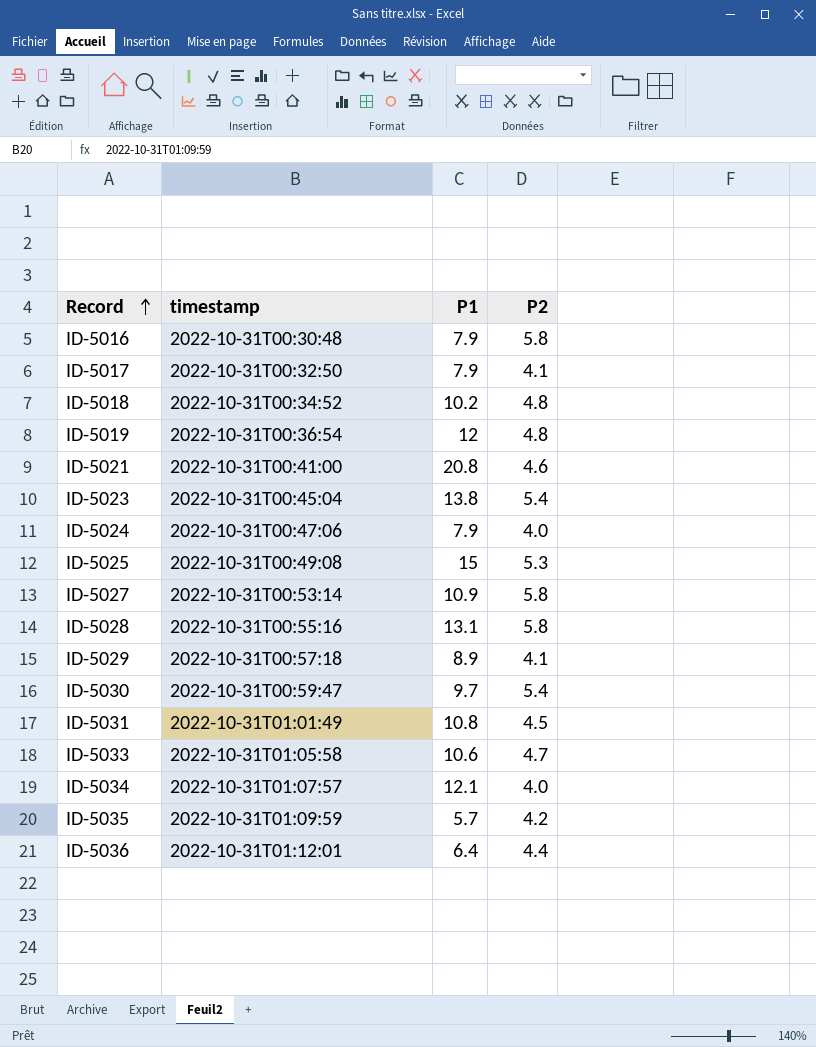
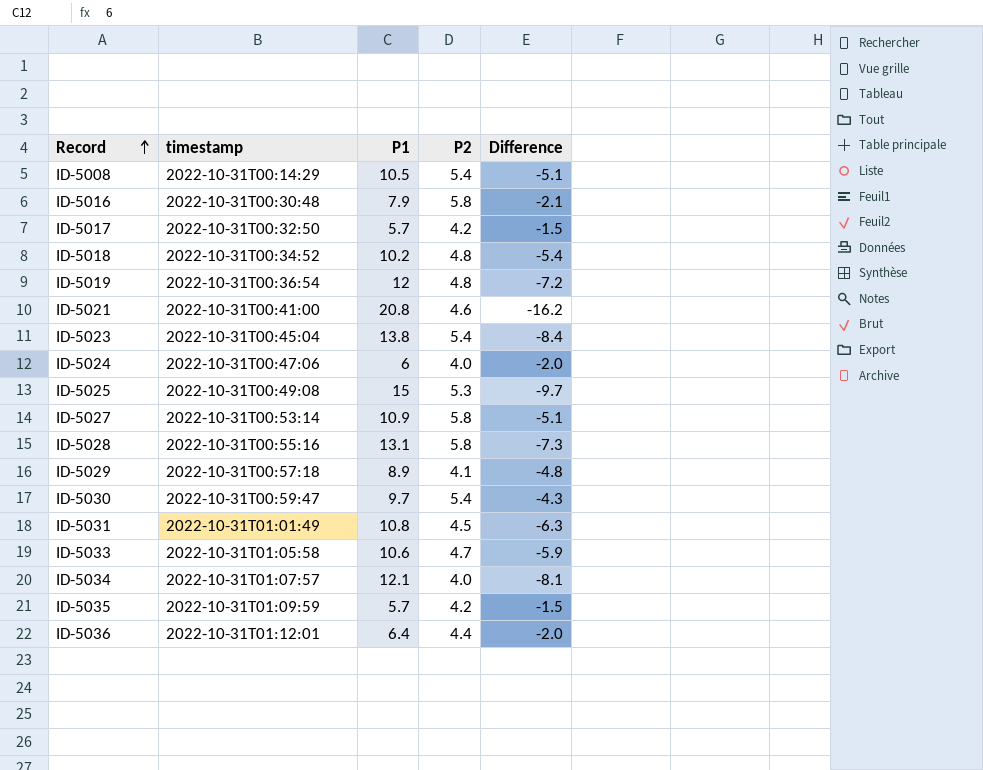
column Difference | formula: none -> [P2] - [P1]
row ID-5008: none -> 2022-10-31T00:14:29 | 10.5 | 5.4 | -5.1
ID-5017 | P1: 7.9 -> 5.7
ID-5017 | P2: 4.1 -> 4.2
ID-5024 | P1: 7.9 -> 6

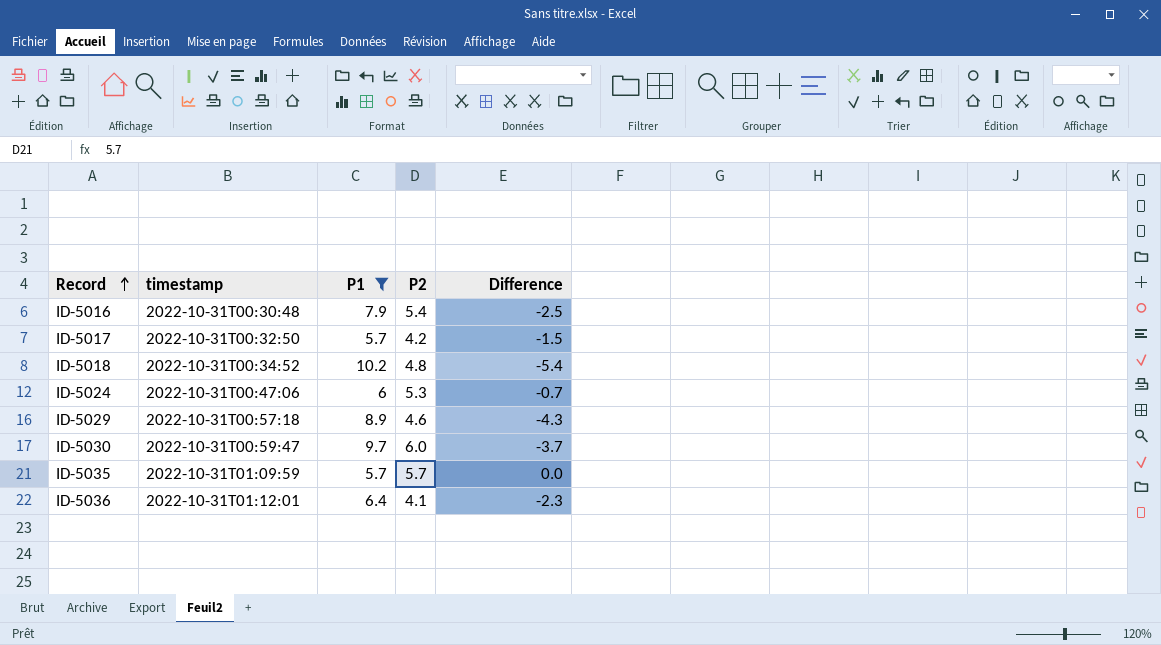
filter: none -> P1 <= 10.2
ID-5016 | P2: 5.8 -> 5.4
ID-5016 | Difference: -2.1 -> -2.5
ID-5024 | P2: 4.0 -> 5.3
ID-5024 | Difference: -2.0 -> -0.7
ID-5029 | P2: 4.1 -> 4.6
ID-5029 | Difference: -4.8 -> -4.3
ID-5030 | P2: 5.4 -> 6.0
ID-5030 | Difference: -4.3 -> -3.7
ID-5035 | P2: 4.2 -> 5.7
ID-5035 | Difference: -1.5 -> 0.0
ID-5036 | P2: 4.4 -> 4.1
ID-5036 | Difference: -2.0 -> -2.3

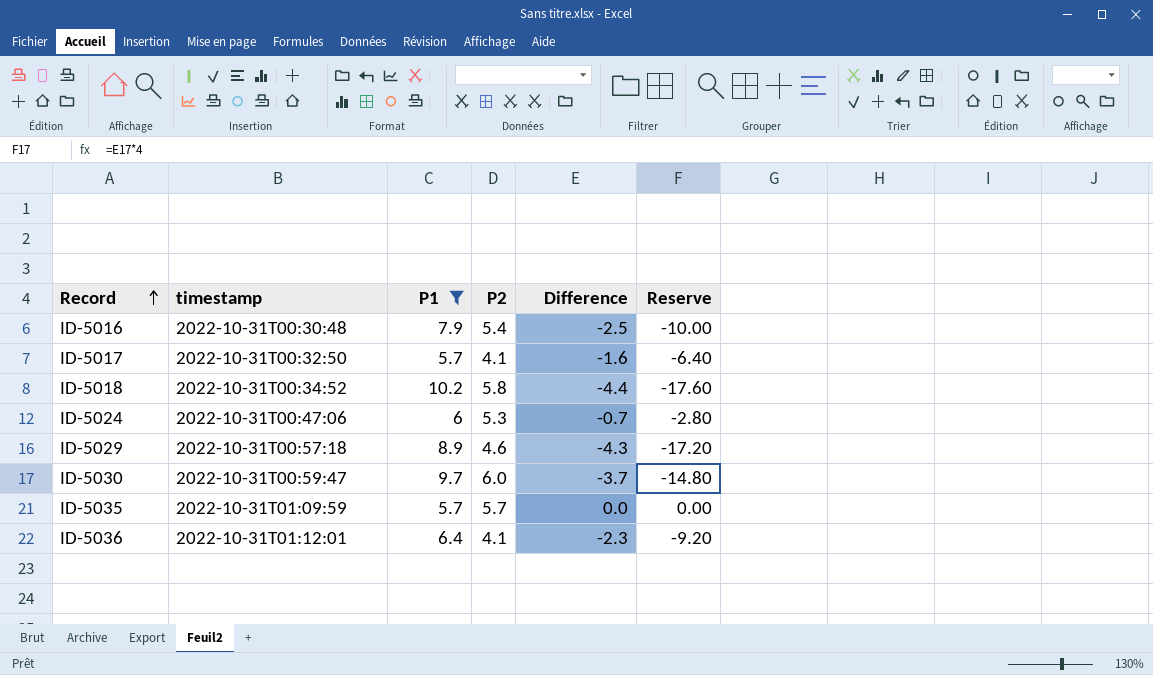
column Reserve | formula: none -> [Difference] * 4
ID-5017 | P2: 4.2 -> 4.1
ID-5017 | Difference: -1.5 -> -1.6
ID-5018 | P2: 4.8 -> 5.8
ID-5018 | Difference: -5.4 -> -4.4

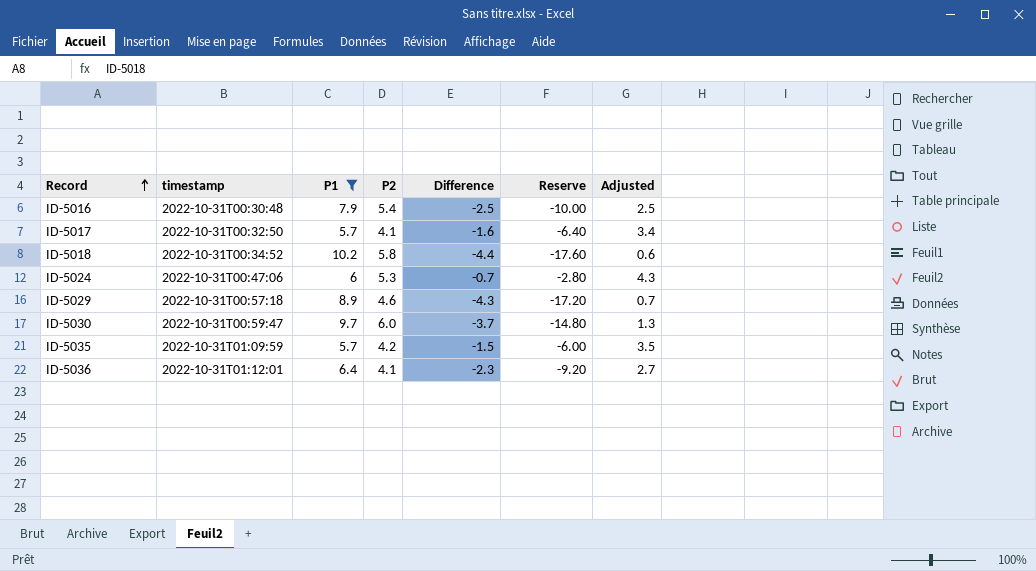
column Adjusted | formula: none -> [Difference] + 5
ID-5035 | P2: 5.7 -> 4.2
ID-5035 | Difference: 0.0 -> -1.5
ID-5035 | Reserve: 0.00 -> -6.00

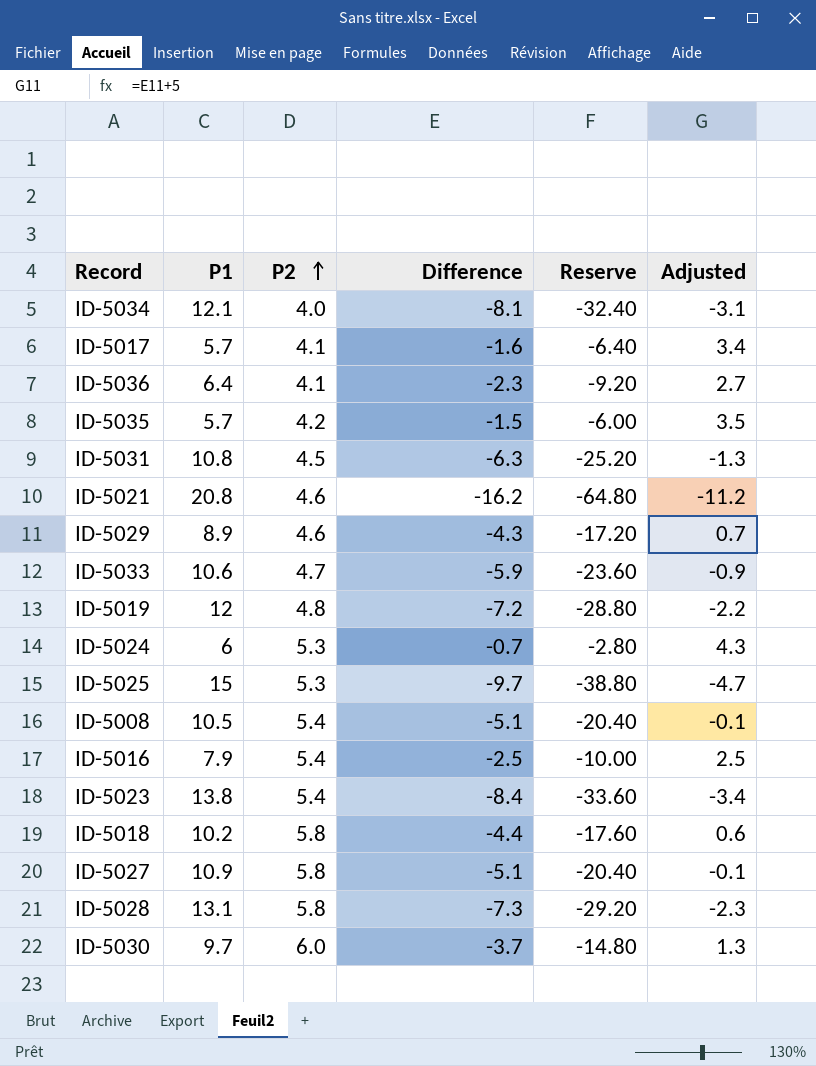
filter: P1 <= 10.2 -> none
row order: Record ascending -> P2 ascending
column timestamp | position: 2 -> none

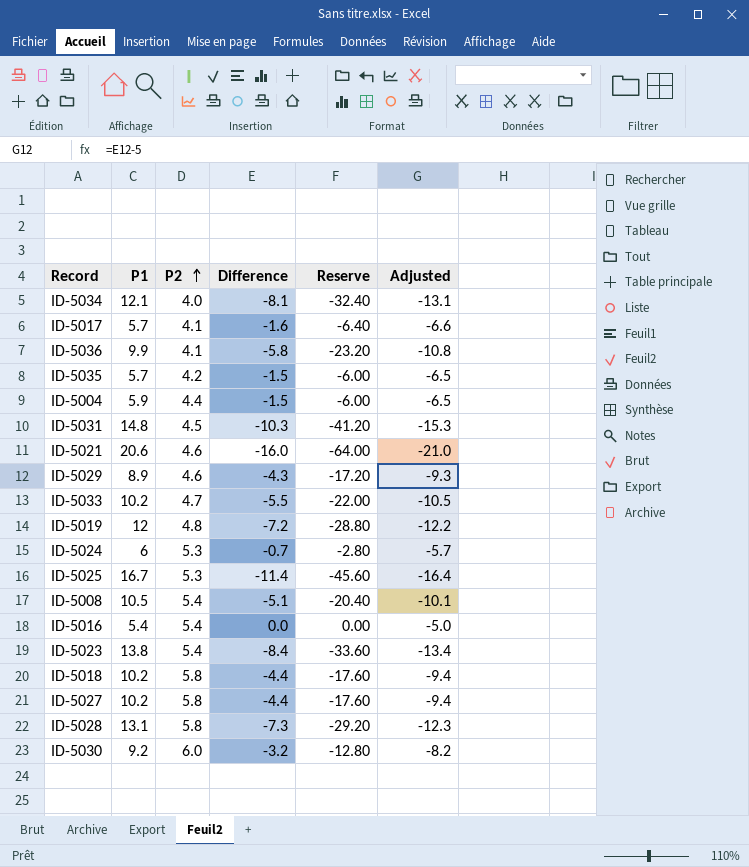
column Adjusted | formula: [Difference] + 5 -> [Difference] - 5
ID-5036 | P1: 6.4 -> 9.9
ID-5036 | Difference: -2.3 -> -5.8
ID-5036 | Reserve: -9.20 -> -23.20
row ID-5004: none -> 5.9 | 4.4 | -1.5 | -6.00 | -6.5
ID-5031 | P1: 10.8 -> 14.8
ID-5031 | Difference: -6.3 -> -10.3
ID-5031 | Reserve: -25.20 -> -41.20
ID-5021 | P1: 20.8 -> 20.6
ID-5021 | Difference: -16.2 -> -16.0
ID-5021 | Reserve: -64.80 -> -64.00
ID-5033 | P1: 10.6 -> 10.2
ID-5033 | Difference: -5.9 -> -5.5
ID-5033 | Reserve: -23.60 -> -22.00
ID-5025 | P1: 15 -> 16.7
ID-5025 | Difference: -9.7 -> -11.4
ID-5025 | Reserve: -38.80 -> -45.60
ID-5016 | P1: 7.9 -> 5.4
ID-5016 | Difference: -2.5 -> 0.0
ID-5016 | Reserve: -10.00 -> 0.00
ID-5027 | P1: 10.9 -> 10.2
ID-5027 | Difference: -5.1 -> -4.4
ID-5027 | Reserve: -20.40 -> -17.60
ID-5030 | P1: 9.7 -> 9.2
ID-5030 | Difference: -3.7 -> -3.2
ID-5030 | Reserve: -14.80 -> -12.80

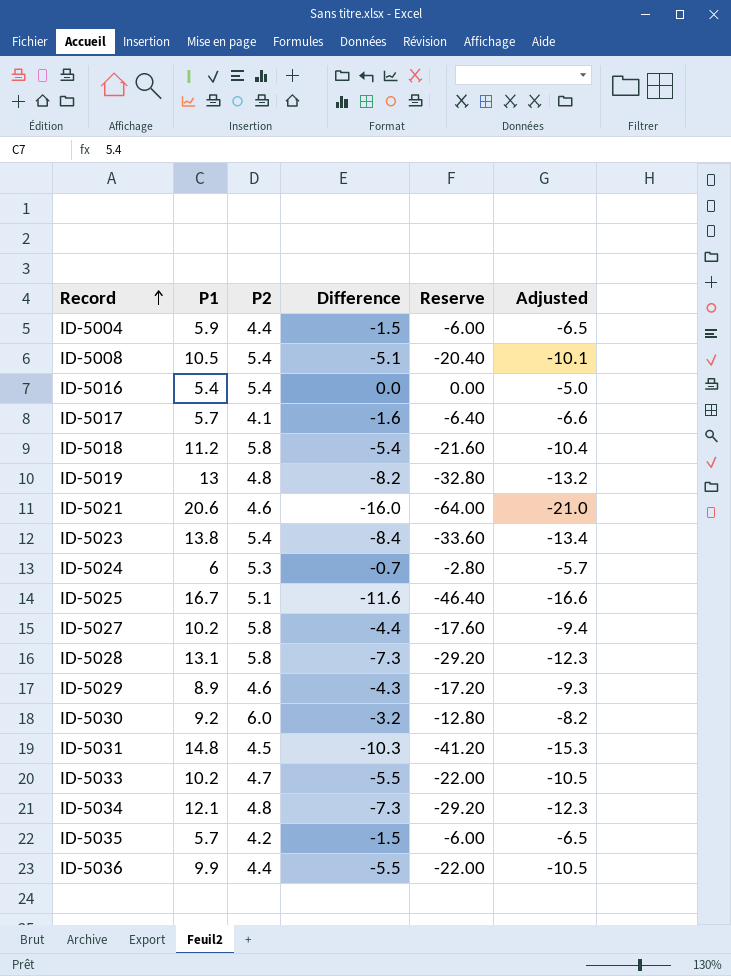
row order: P2 ascending -> Record ascending
ID-5018 | P1: 10.2 -> 11.2
ID-5018 | Difference: -4.4 -> -5.4
ID-5018 | Reserve: -17.60 -> -21.60
ID-5018 | Adjusted: -9.4 -> -10.4
ID-5019 | P1: 12 -> 13
ID-5019 | Difference: -7.2 -> -8.2
ID-5019 | Reserve: -28.80 -> -32.80
ID-5019 | Adjusted: -12.2 -> -13.2
ID-5025 | P2: 5.3 -> 5.1
ID-5025 | Difference: -11.4 -> -11.6
ID-5025 | Reserve: -45.60 -> -46.40
ID-5025 | Adjusted: -16.4 -> -16.6
ID-5034 | P2: 4.0 -> 4.8
ID-5034 | Difference: -8.1 -> -7.3
ID-5034 | Reserve: -32.40 -> -29.20
ID-5034 | Adjusted: -13.1 -> -12.3
ID-5036 | P2: 4.1 -> 4.4
ID-5036 | Difference: -5.8 -> -5.5
ID-5036 | Reserve: -23.20 -> -22.00
ID-5036 | Adjusted: -10.8 -> -10.5

